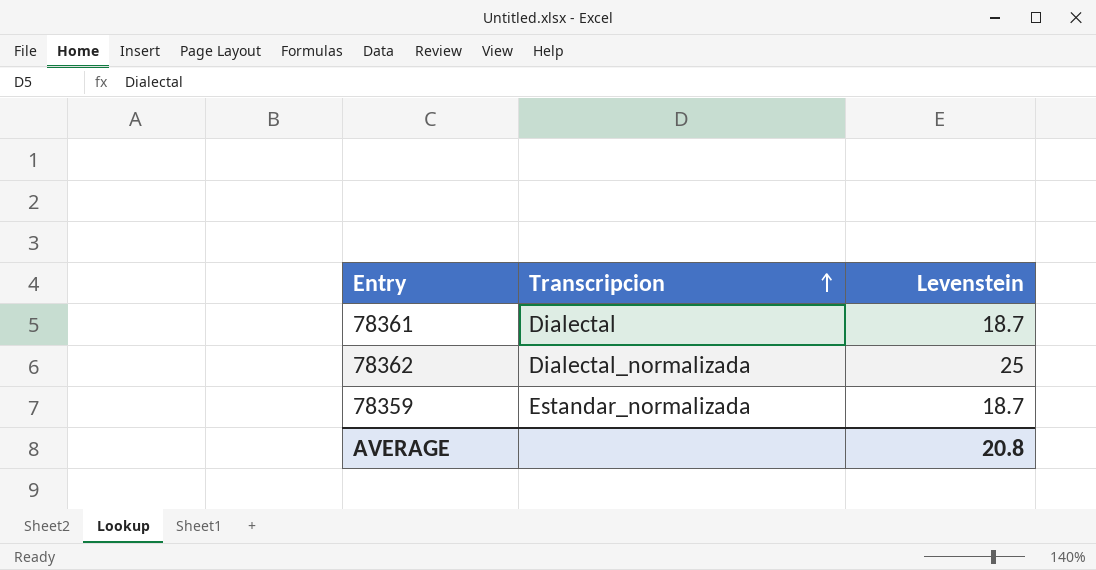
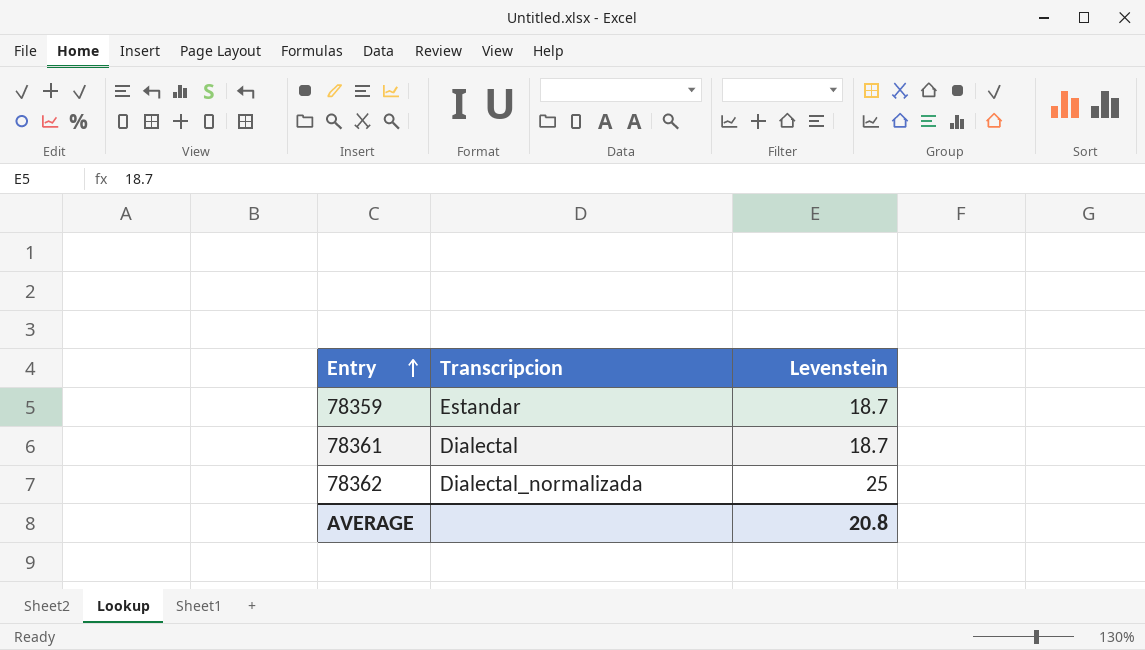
row order: Transcripcion ascending -> Entry ascending
78359 | Transcripcion: Estandar_normalizada -> Estandar

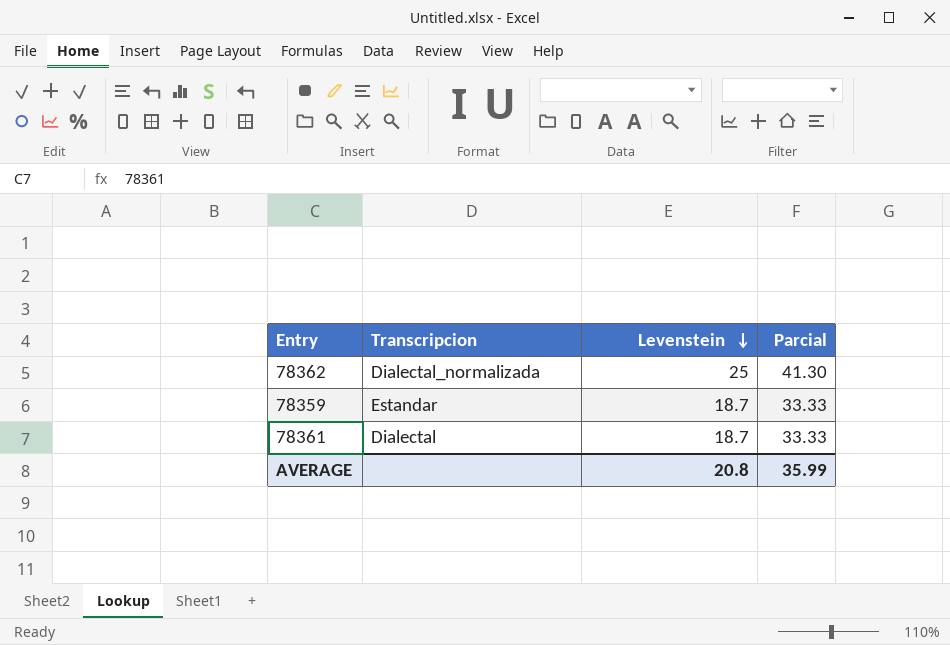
row order: Entry ascending -> Levenstein descending
column Parcial | position: none -> 4

